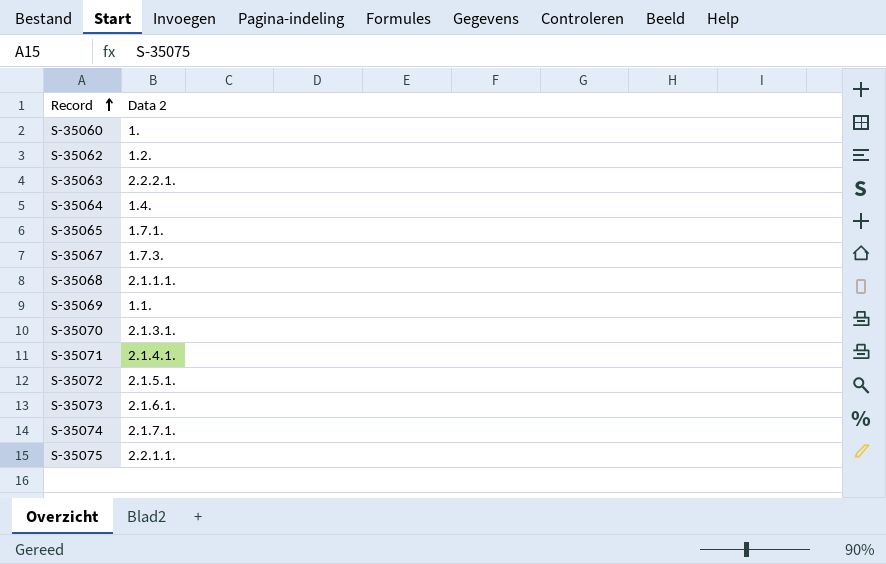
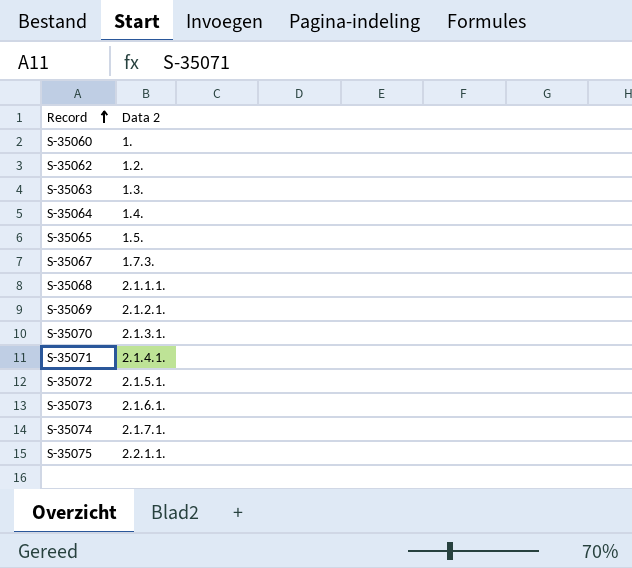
S-35063 | Data 2: 2.2.2.1. -> 1.3.
S-35065 | Data 2: 1.7.1. -> 1.5.
S-35069 | Data 2: 1.1. -> 2.1.2.1.

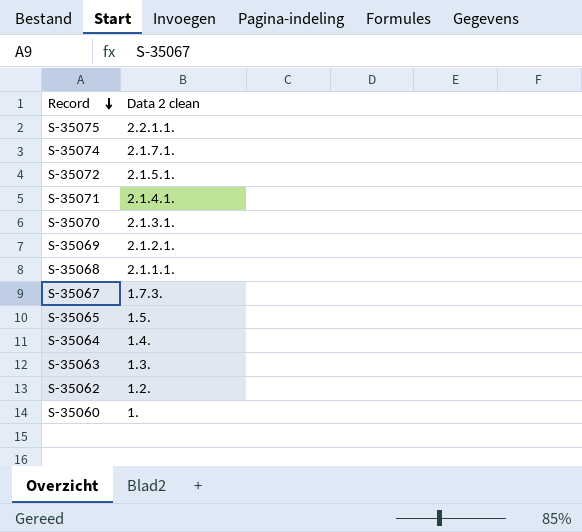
row order: Record ascending -> Record descending
column name: Data 2 -> Data 2 clean
row S-35073: 2.1.6.1. -> none

